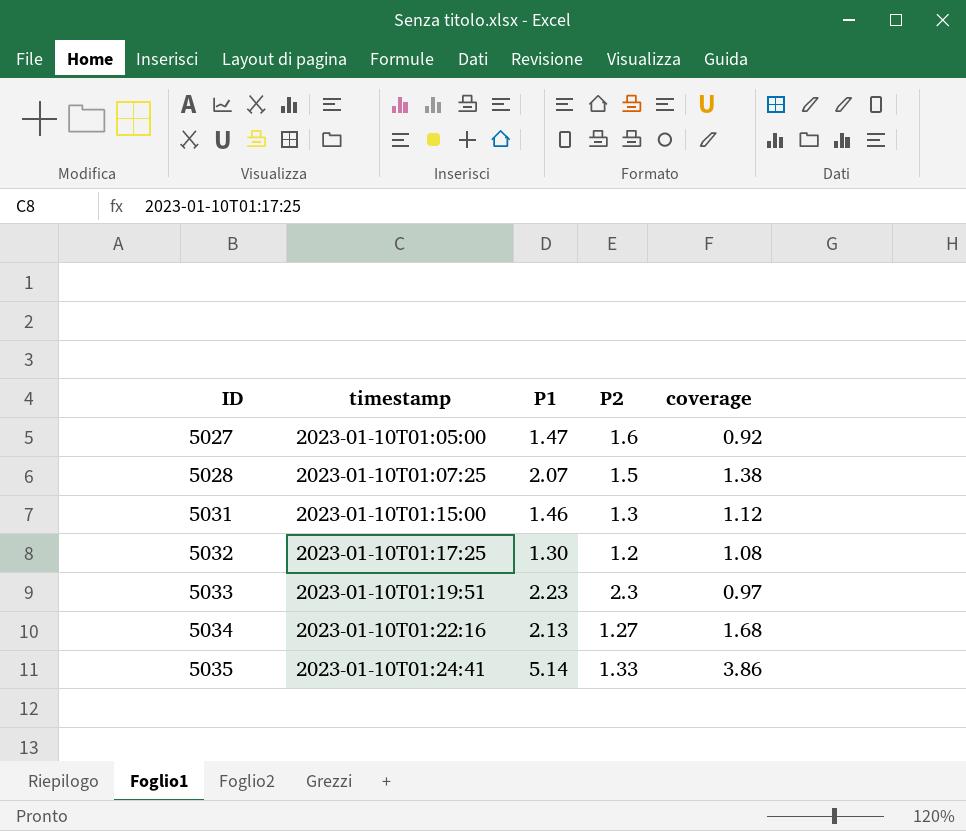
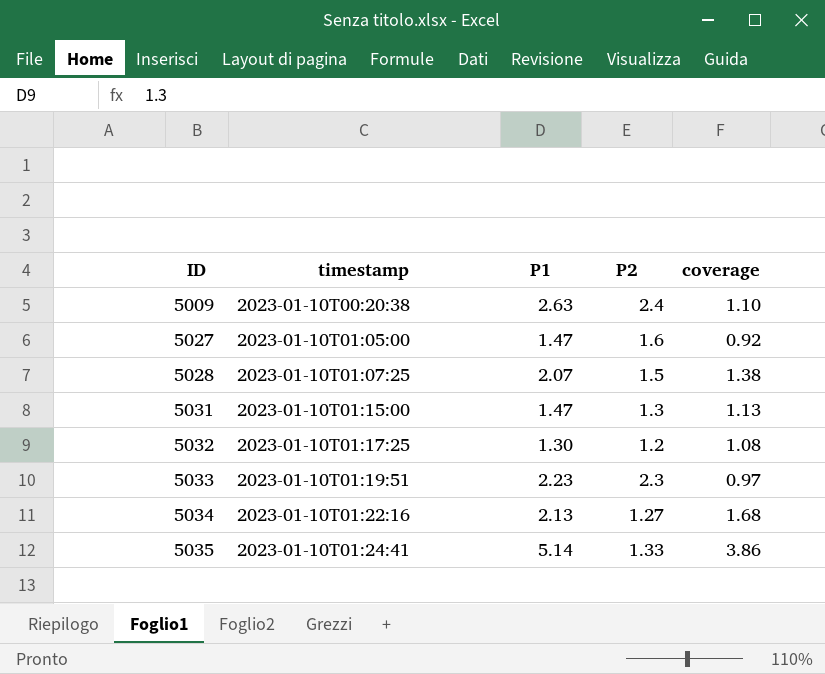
row 5009: none -> 2023-01-10T00:20:38 | 2.63 | 2.4 | 1.10
5031 | P1: 1.46 -> 1.47
5031 | coverage: 1.12 -> 1.13

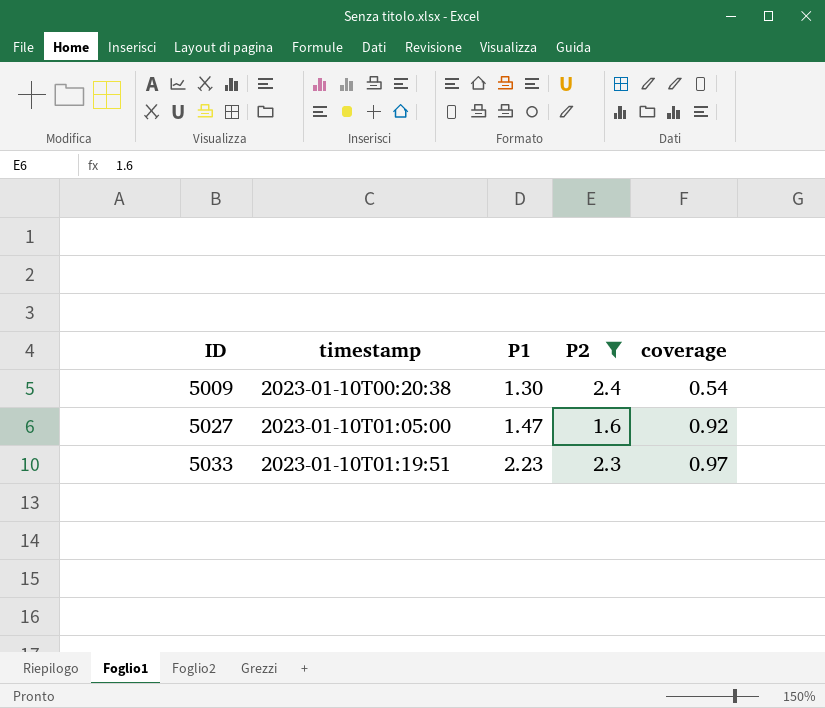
filter: none -> P2 >= 1.6
5009 | P1: 2.63 -> 1.30
5009 | coverage: 1.10 -> 0.54

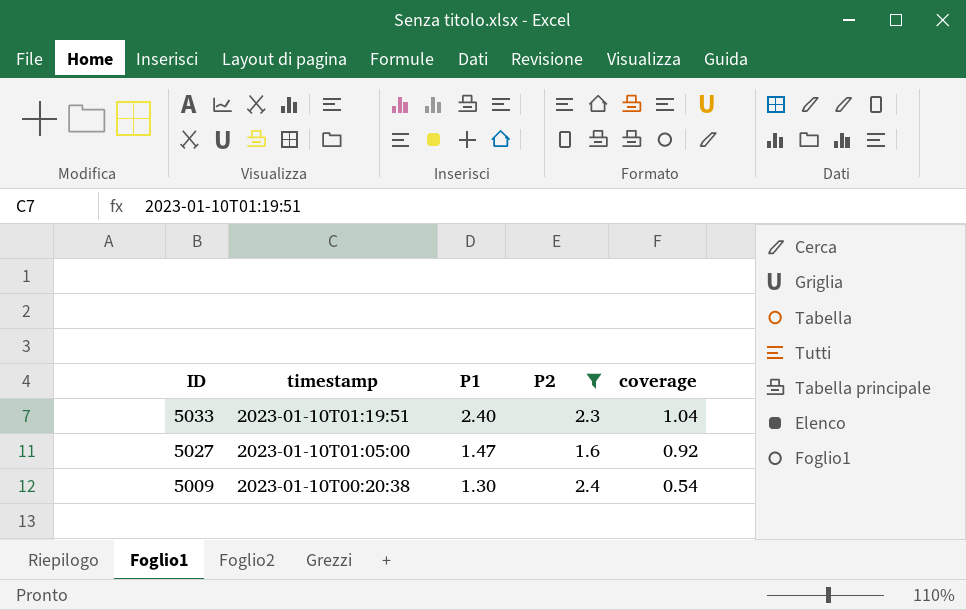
row order: ID ascending -> ID descending
5033 | P1: 2.23 -> 2.40
5033 | coverage: 0.97 -> 1.04

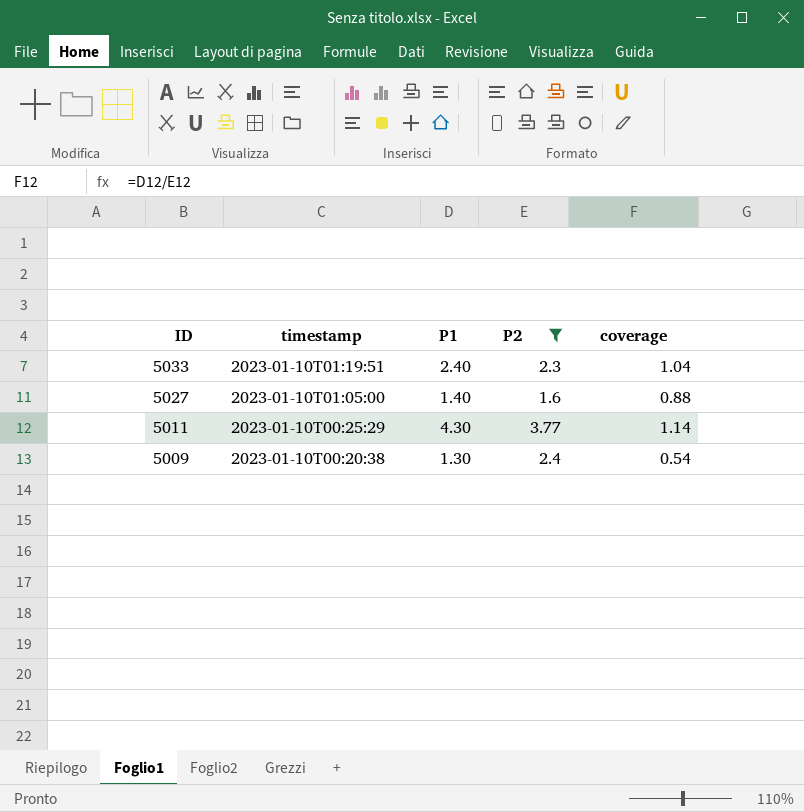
5027 | P1: 1.47 -> 1.40
5027 | coverage: 0.92 -> 0.88
row 5011: none -> 2023-01-10T00:25:29 | 4.30 | 3.77 | 1.14

